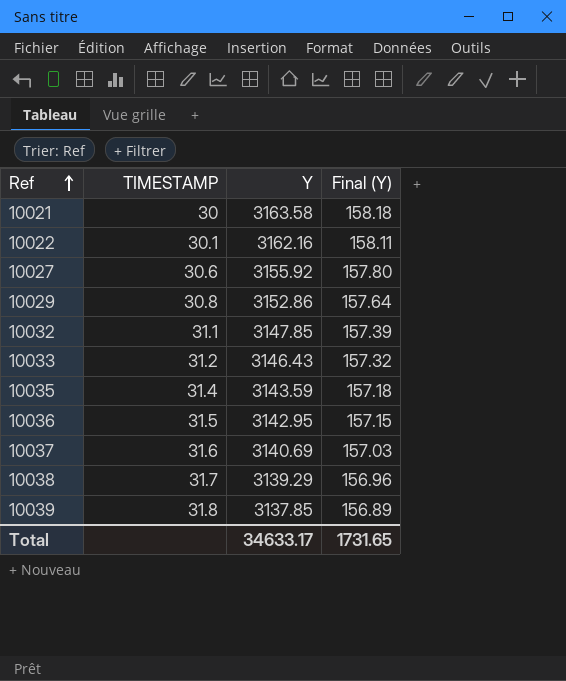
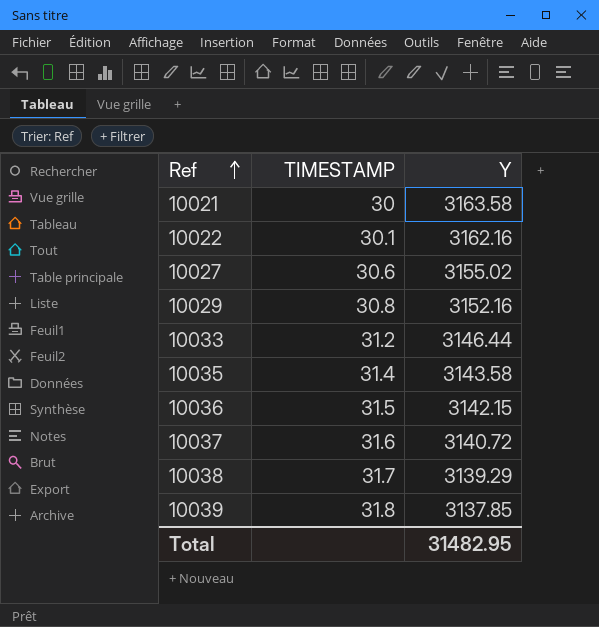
column Final (Y) | formula: [Y] * 0.05 -> none
row 10032: 31.1 | 3147.85 | 157.39 -> none
10027 | Y: 3155.92 -> 3155.02
10029 | Y: 3152.86 -> 3152.16
10033 | Y: 3146.43 -> 3146.44
10035 | Y: 3143.59 -> 3143.58
10036 | Y: 3142.95 -> 3142.15
10037 | Y: 3140.69 -> 3140.72
Total | Y: 34633.17 -> 31482.95

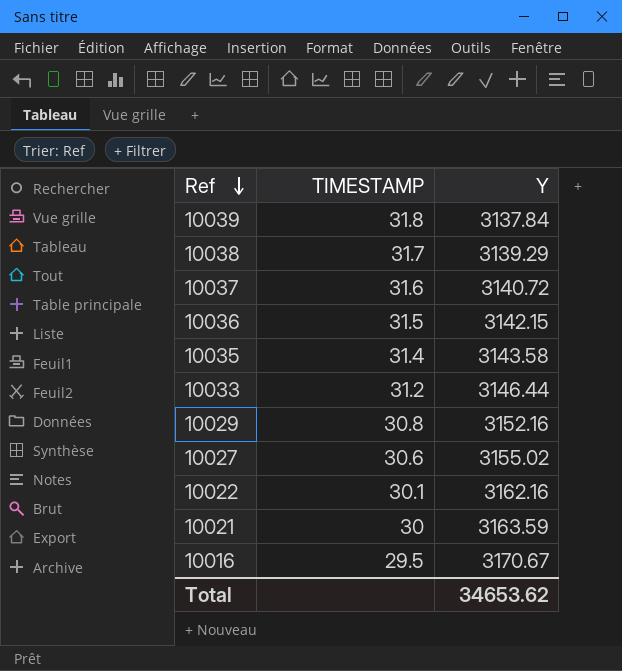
row order: Ref ascending -> Ref descending
10039 | Y: 3137.85 -> 3137.84
10021 | Y: 3163.58 -> 3163.59
row 10016: none -> 29.5 | 3170.67
Total | Y: 31482.95 -> 34653.62

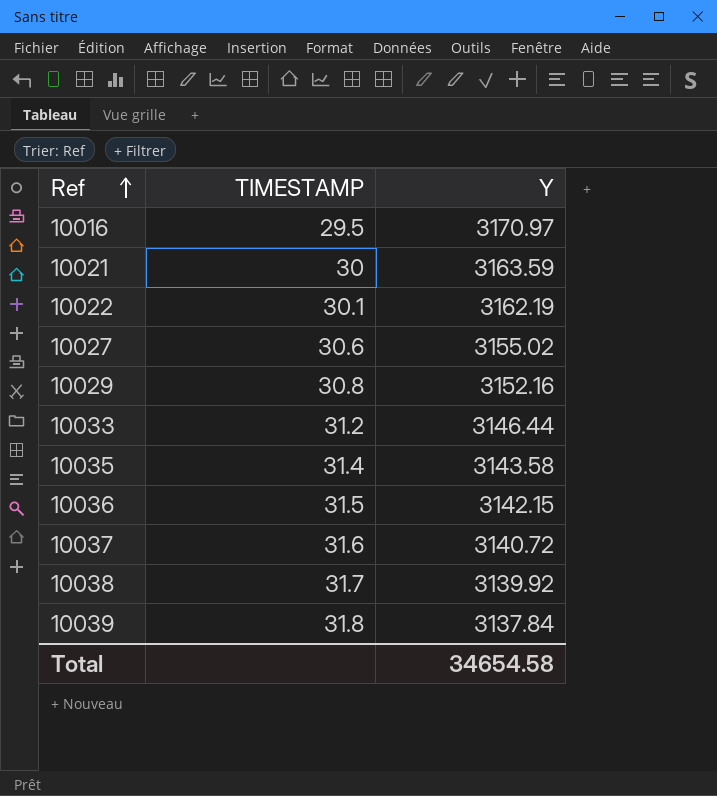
row order: Ref descending -> Ref ascending
10016 | Y: 3170.67 -> 3170.97
10022 | Y: 3162.16 -> 3162.19
10038 | Y: 3139.29 -> 3139.92
Total | Y: 34653.62 -> 34654.58

